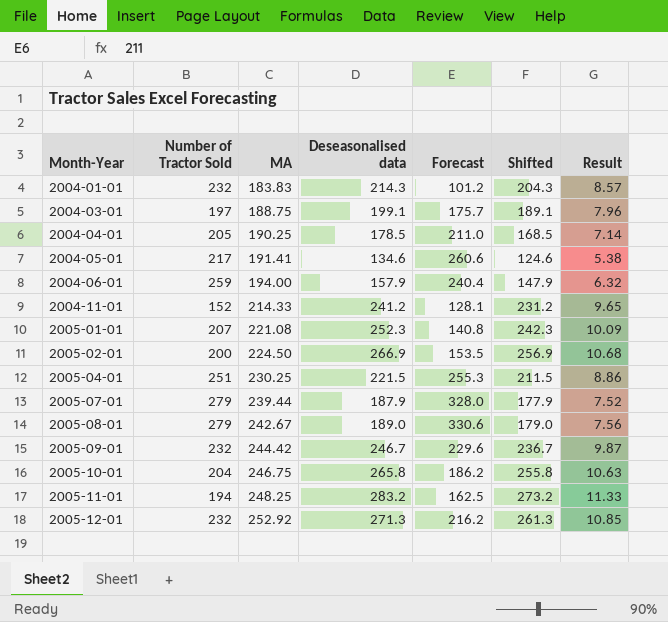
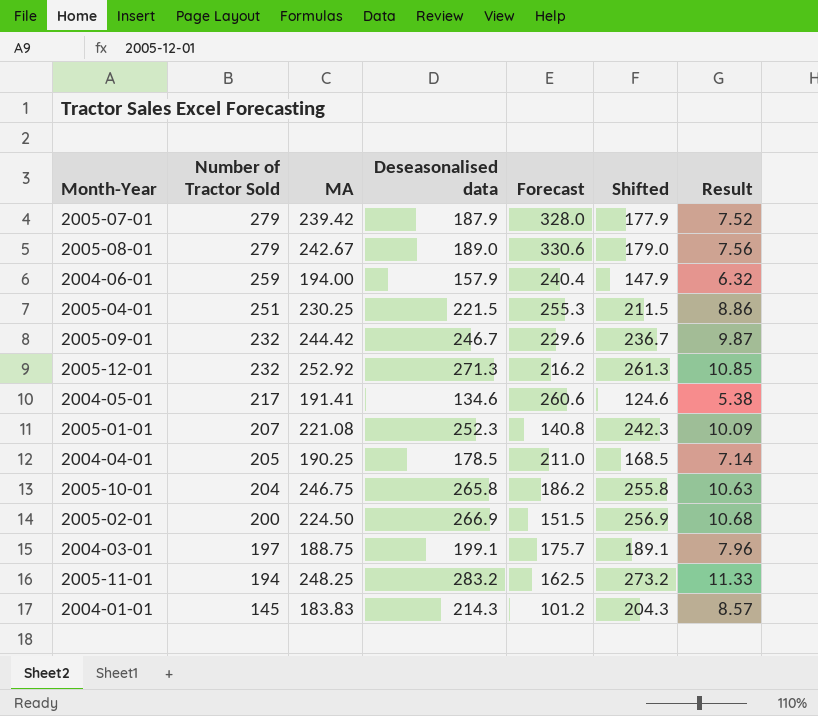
row order: Month-Year ascending -> Number of Tractor Sold descending
row 2004-11-01: 152 | 214.33 | 241.2 | 128.1 | 231.2 | 9.65 -> none
2005-07-01 | MA: 239.44 -> 239.42
2005-02-01 | Forecast: 153.5 -> 151.5
2004-01-01 | Number of Tractor Sold: 232 -> 145

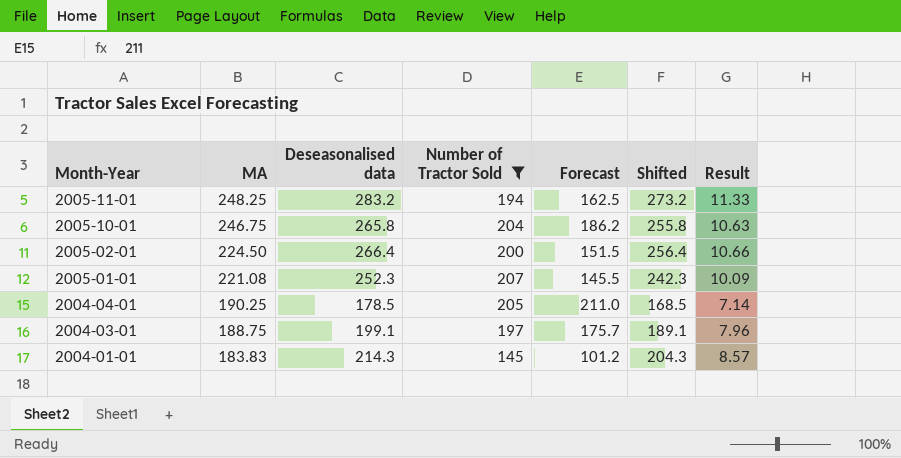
filter: none -> Number of Tractor Sold <= 207
row order: Number of Tractor Sold descending -> Month-Year descending
column Number of Tractor Sold | position: 2 -> 4
2005-02-01 | Deseasonalised data: 266.9 -> 266.4
2005-02-01 | Shifted: 256.9 -> 256.4
2005-02-01 | Result: 10.68 -> 10.66
2005-01-01 | Forecast: 140.8 -> 145.5

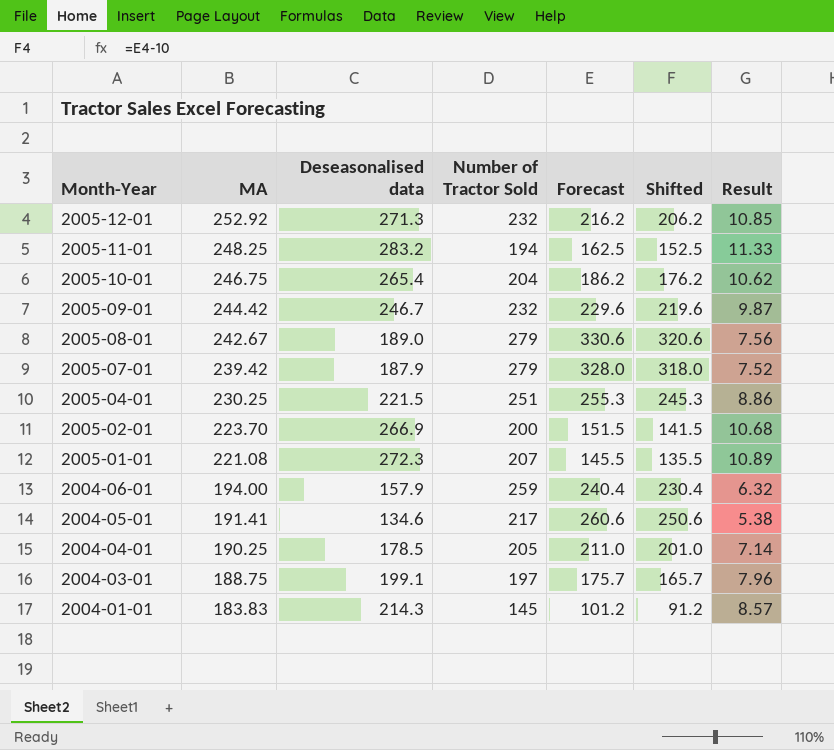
filter: Number of Tractor Sold <= 207 -> none
column Shifted | formula: [Deseasonalised data] - 10 -> [Forecast] - 10
2005-10-01 | Deseasonalised data: 265.8 -> 265.4
2005-10-01 | Result: 10.63 -> 10.62
2005-02-01 | MA: 224.50 -> 223.70
2005-02-01 | Deseasonalised data: 266.4 -> 266.9
2005-02-01 | Result: 10.66 -> 10.68
2005-01-01 | Deseasonalised data: 252.3 -> 272.3
2005-01-01 | Result: 10.09 -> 10.89

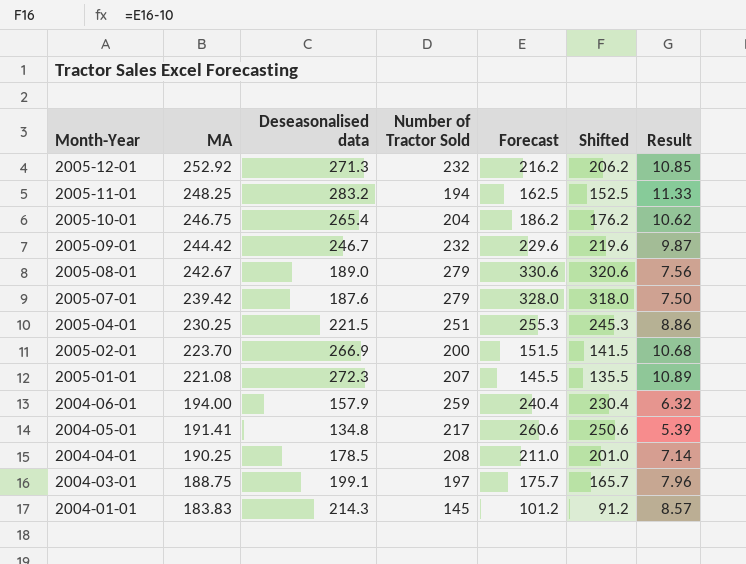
2005-07-01 | Deseasonalised data: 187.9 -> 187.6
2005-07-01 | Result: 7.52 -> 7.50
2004-05-01 | Deseasonalised data: 134.6 -> 134.8
2004-05-01 | Result: 5.38 -> 5.39
2004-04-01 | Number of Tractor Sold: 205 -> 208

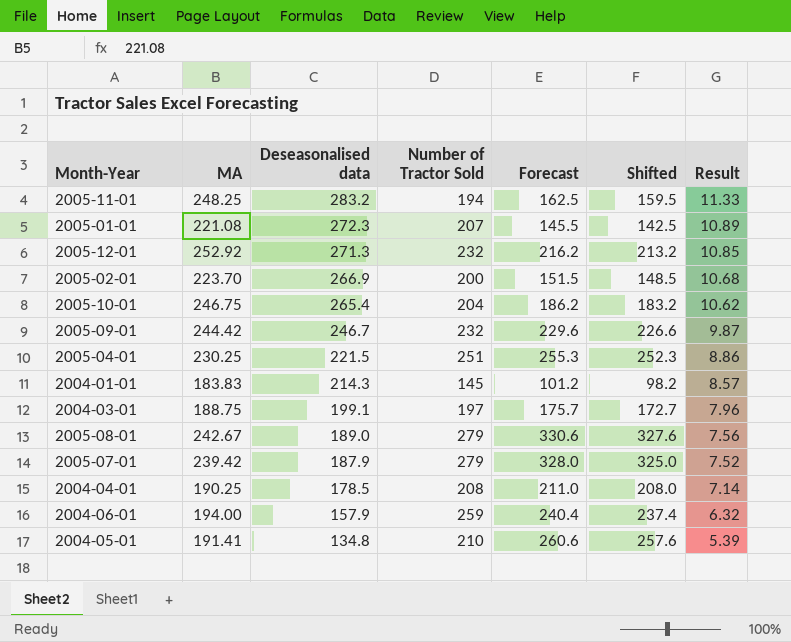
row order: Month-Year descending -> Deseasonalised data descending
column Shifted | formula: [Forecast] - 10 -> [Forecast] - 3
2005-07-01 | Deseasonalised data: 187.6 -> 187.9
2005-07-01 | Result: 7.50 -> 7.52
2004-05-01 | Number of Tractor Sold: 217 -> 210

